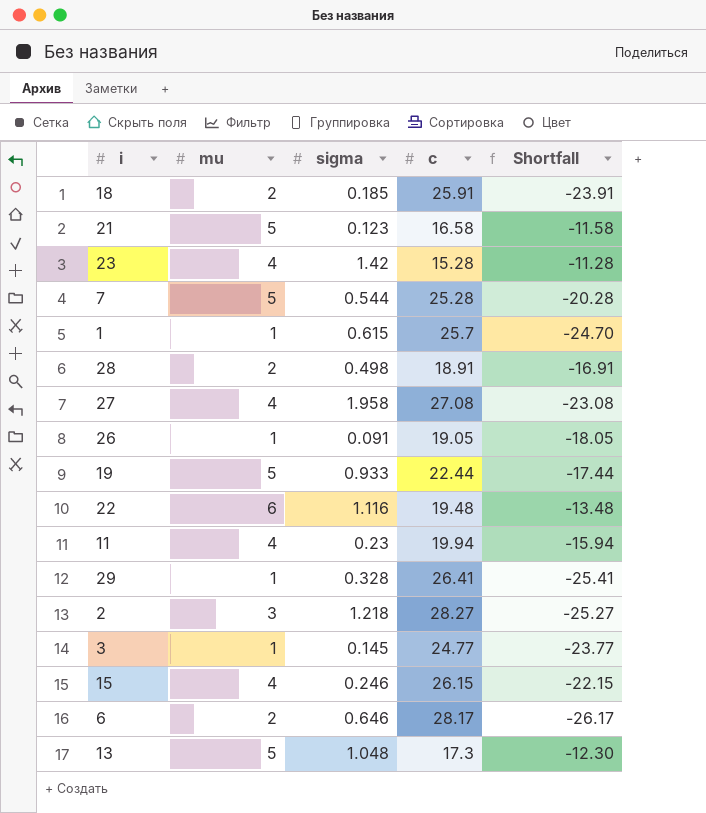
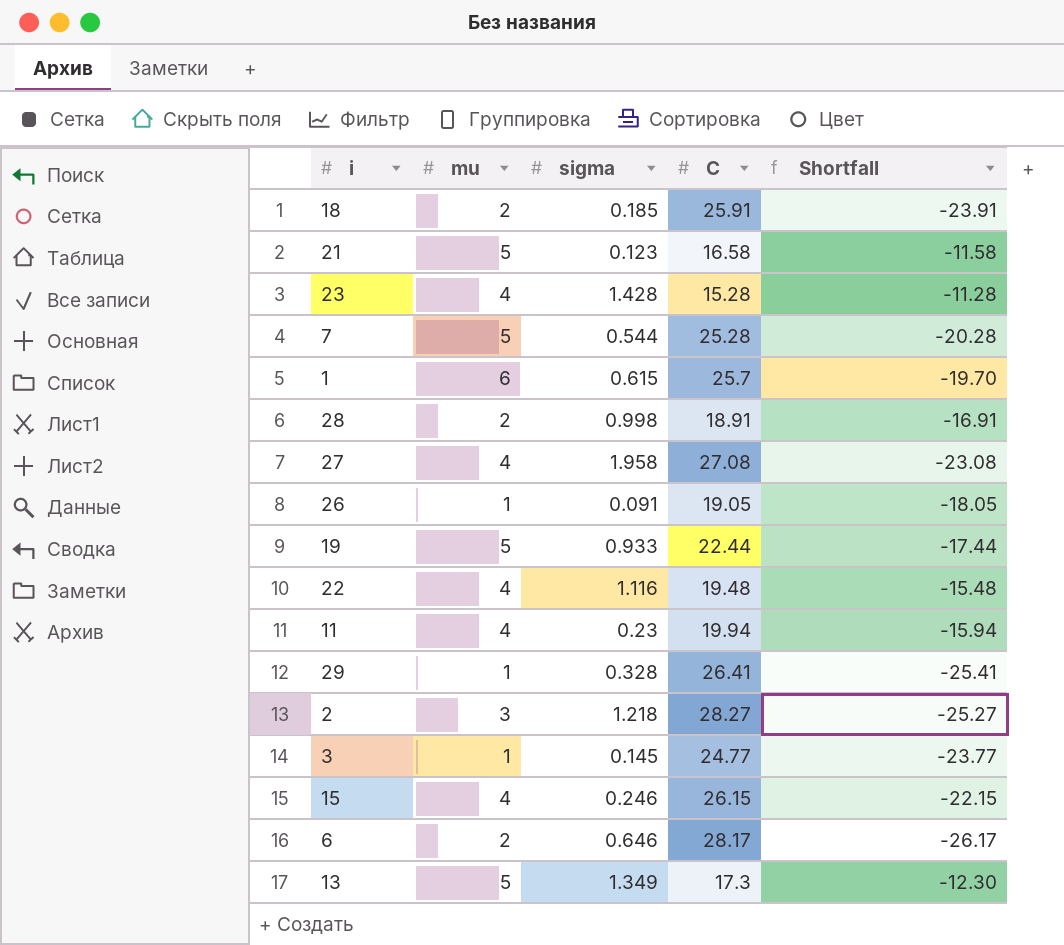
column name: c -> C
23 | sigma: 1.42 -> 1.428
1 | mu: 1 -> 6
1 | Shortfall: -24.70 -> -19.70
28 | sigma: 0.498 -> 0.998
22 | mu: 6 -> 4
22 | Shortfall: -13.48 -> -15.48
13 | sigma: 1.048 -> 1.349

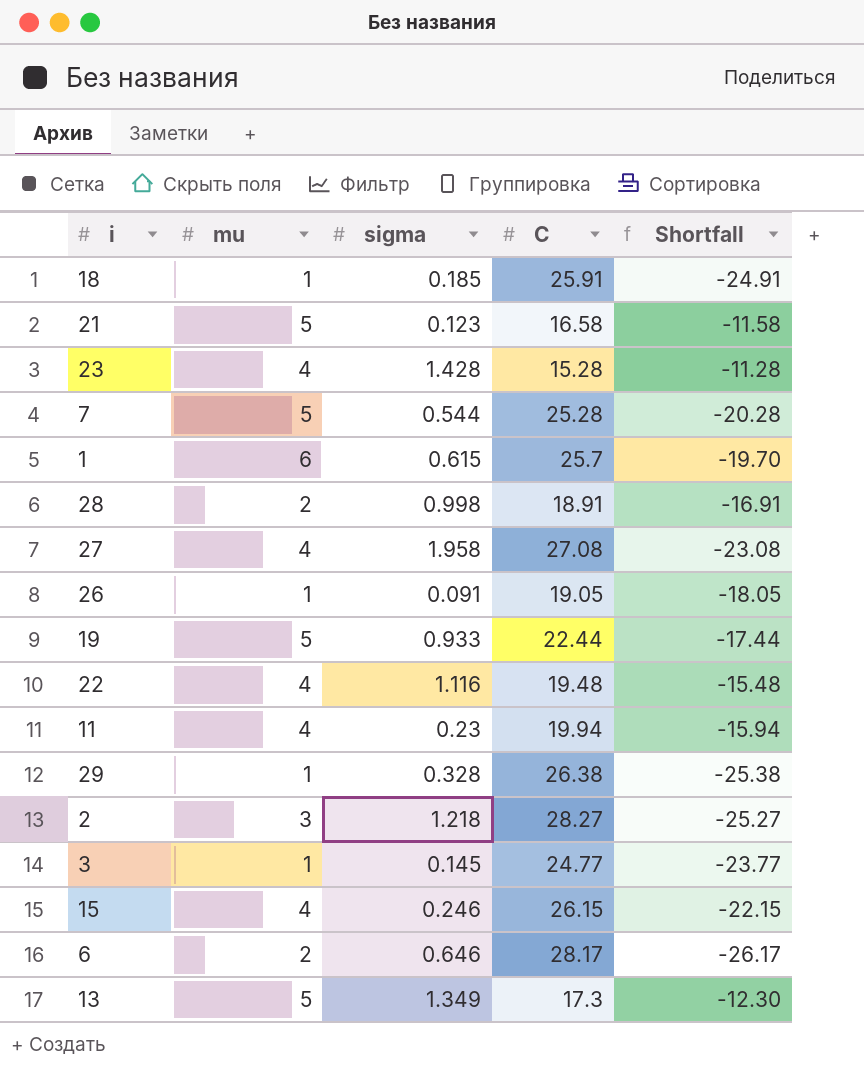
18 | mu: 2 -> 1
18 | Shortfall: -23.91 -> -24.91
29 | C: 26.41 -> 26.38
29 | Shortfall: -25.41 -> -25.38

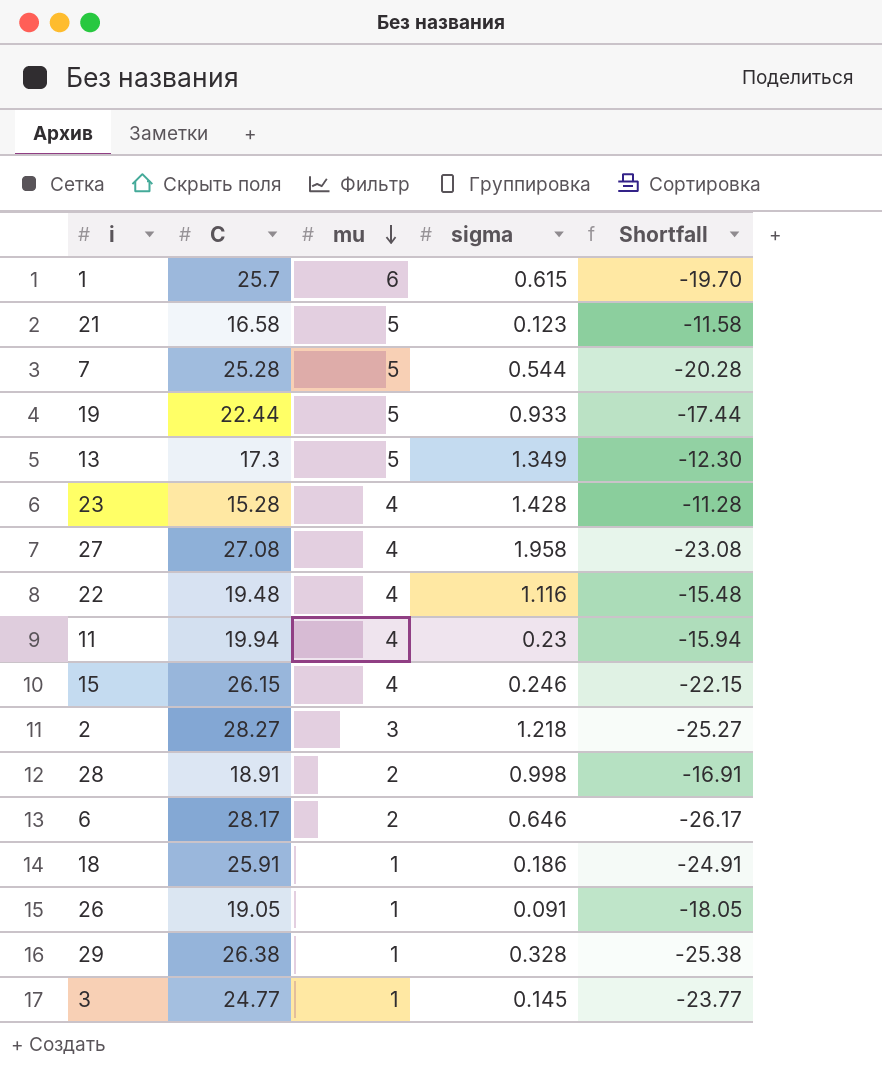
row order: none -> mu descending
column C | position: 4 -> 2
18 | sigma: 0.185 -> 0.186

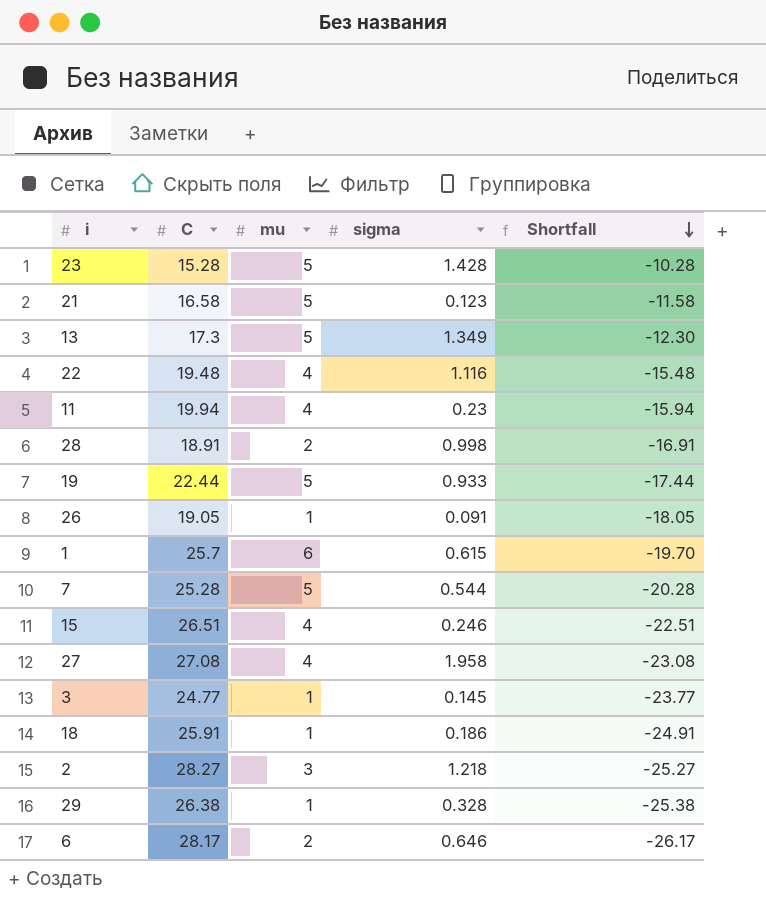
row order: mu descending -> Shortfall descending
23 | mu: 4 -> 5
23 | Shortfall: -11.28 -> -10.28
15 | C: 26.15 -> 26.51
15 | Shortfall: -22.15 -> -22.51

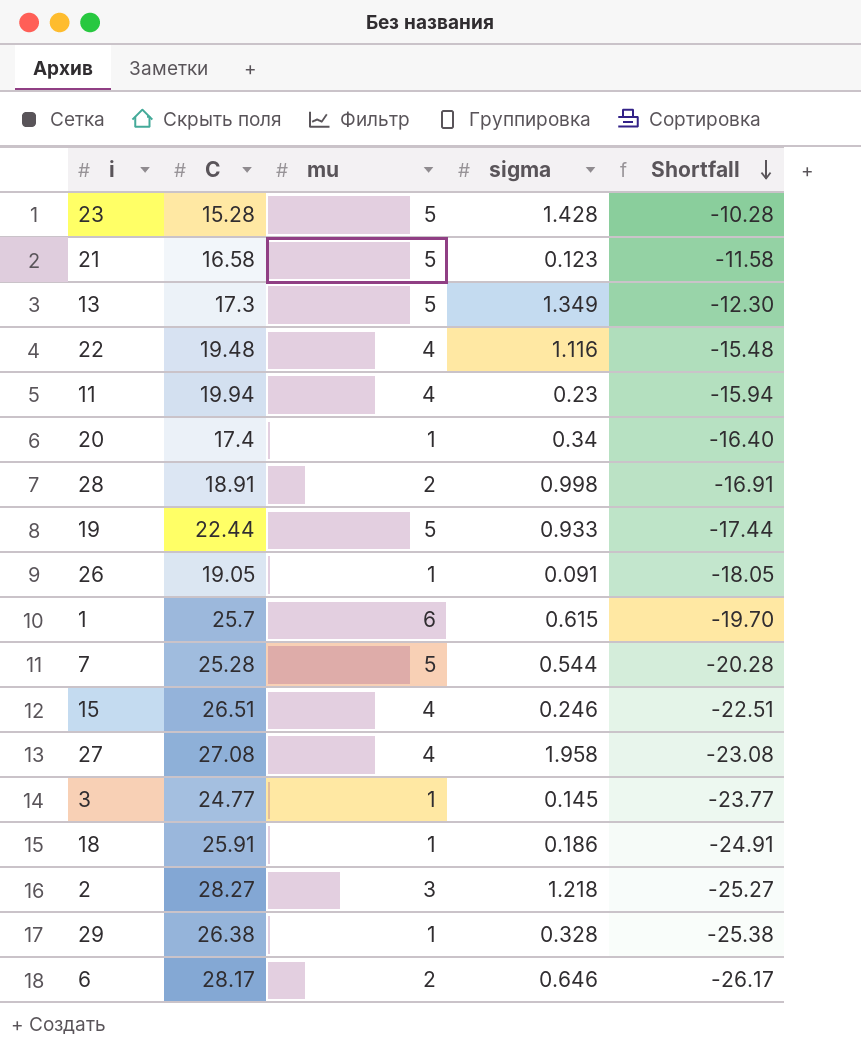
row 20: none -> 17.4 | 1 | 0.34 | -16.40

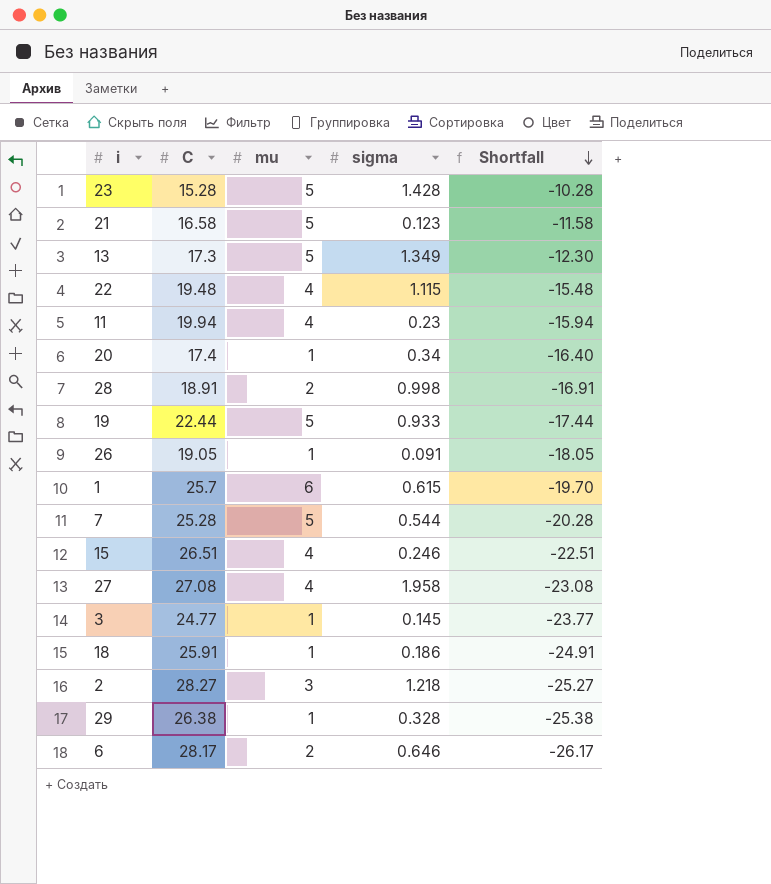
22 | sigma: 1.116 -> 1.115

